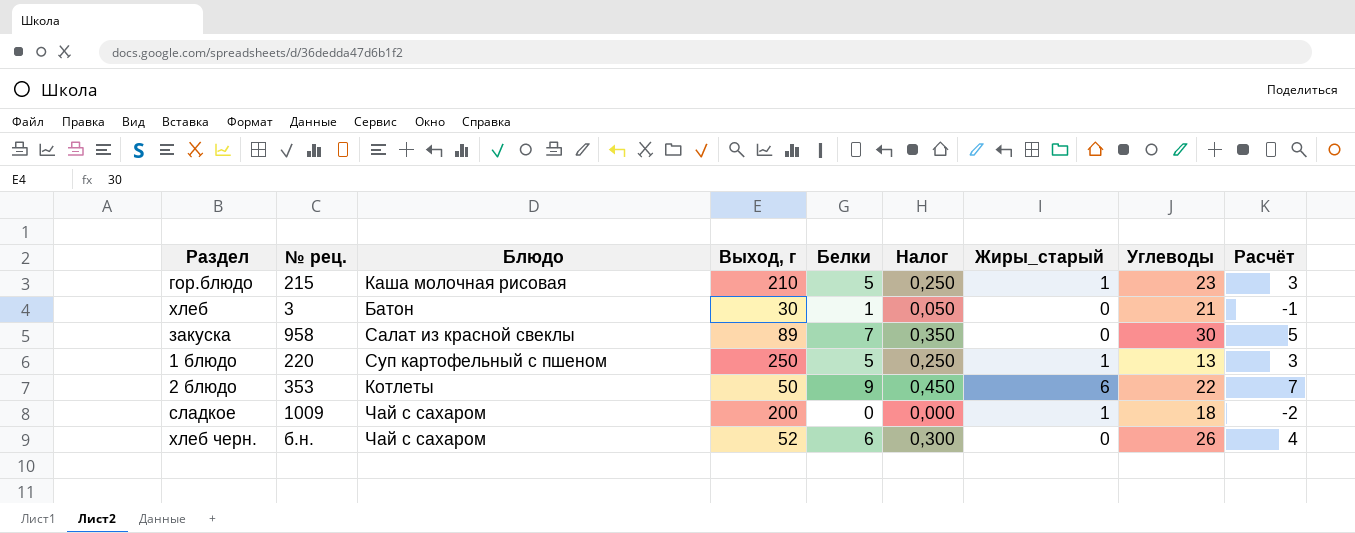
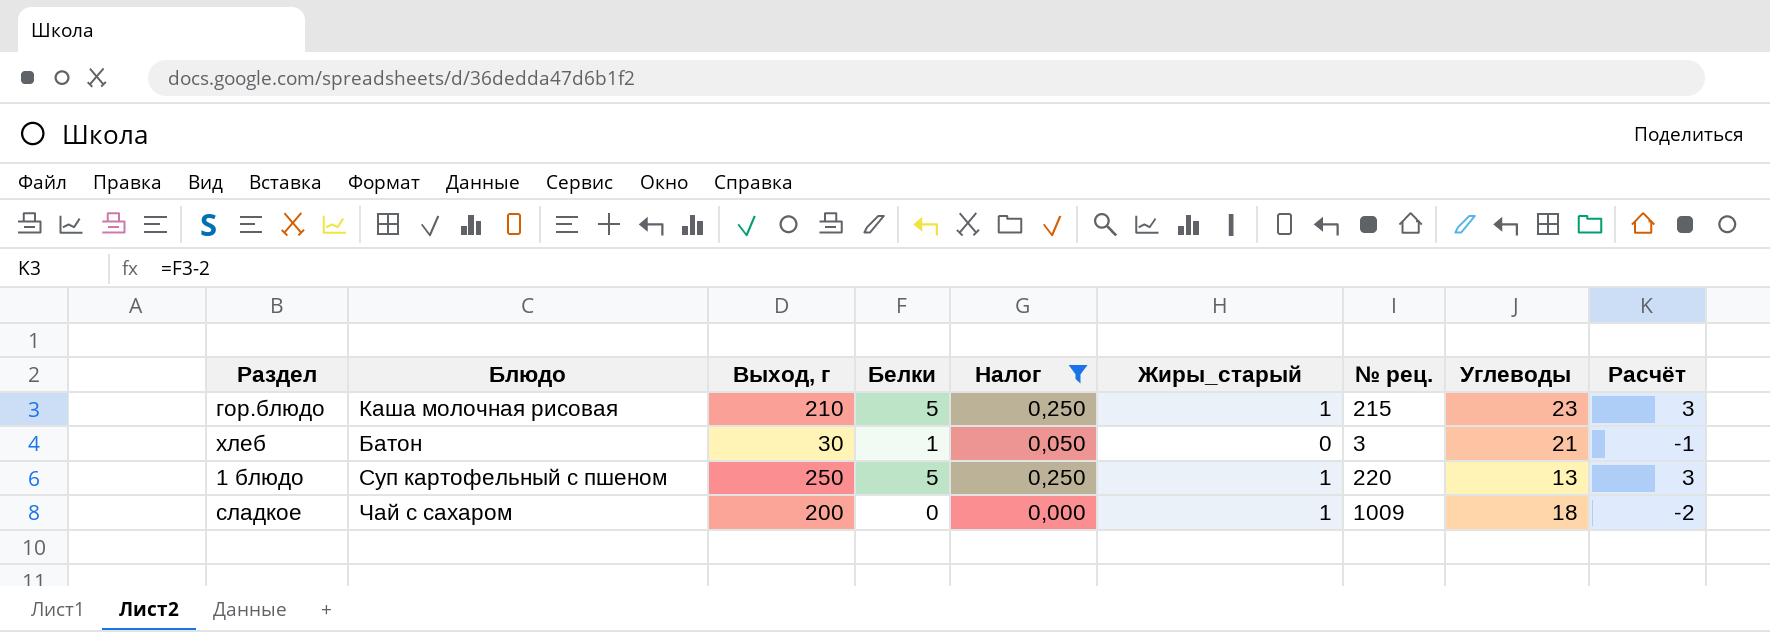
filter: none -> Налог <= 0,250
column № рец. | position: 2 -> 7

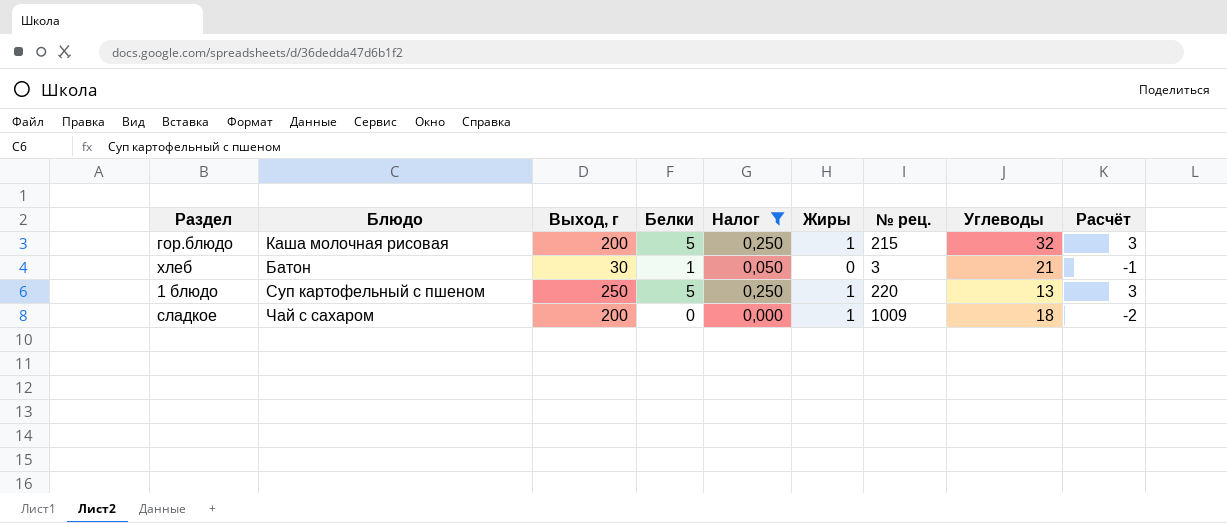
column name: Жиры_старый -> Жиры
гор.блюдо | Выход, г: 210 -> 200
гор.блюдо | Углеводы: 23 -> 32

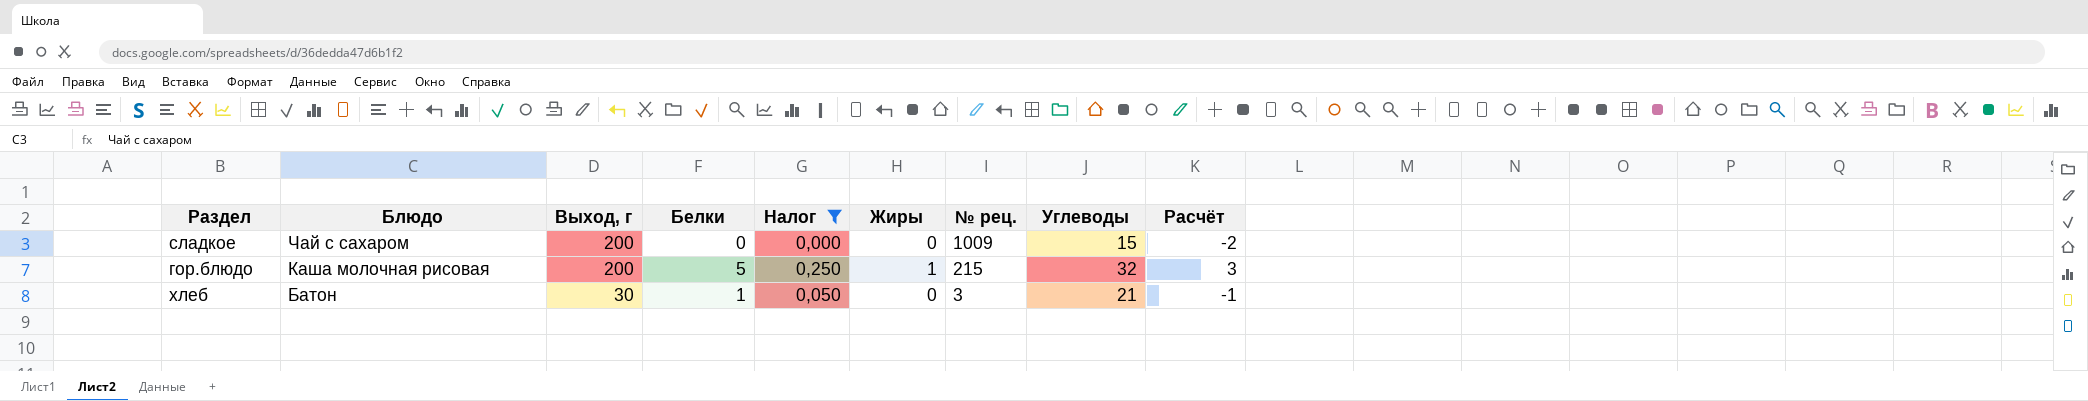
row order: none -> Блюдо descending
row 1 блюдо: Суп картофельный с пшеном | 250 | 5 | 0,250 | 1 | 220 | 13 | 3 -> none
сладкое | Жиры: 1 -> 0
сладкое | Углеводы: 18 -> 15

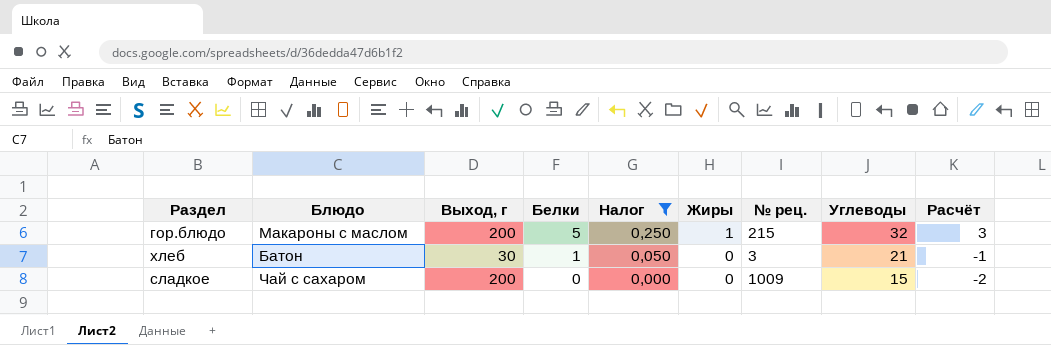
row order: Блюдо descending -> Белки descending
гор.блюдо | Блюдо: Каша молочная рисовая -> Макароны с маслом

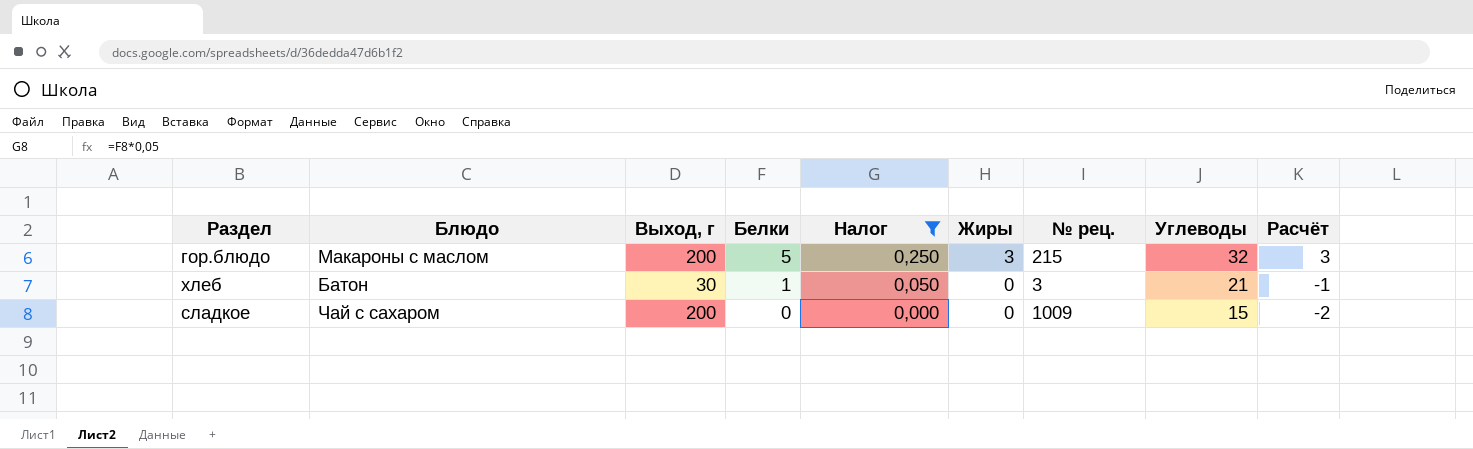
гор.блюдо | Жиры: 1 -> 3

